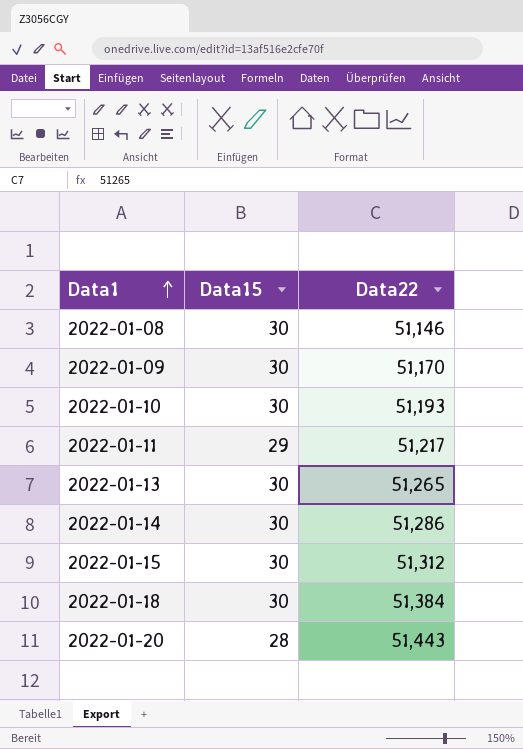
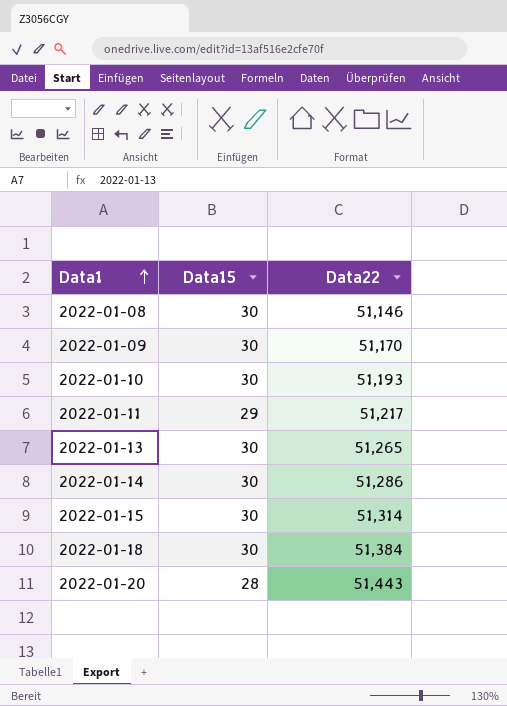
2022-01-15 | Data22: 51,312 -> 51,314

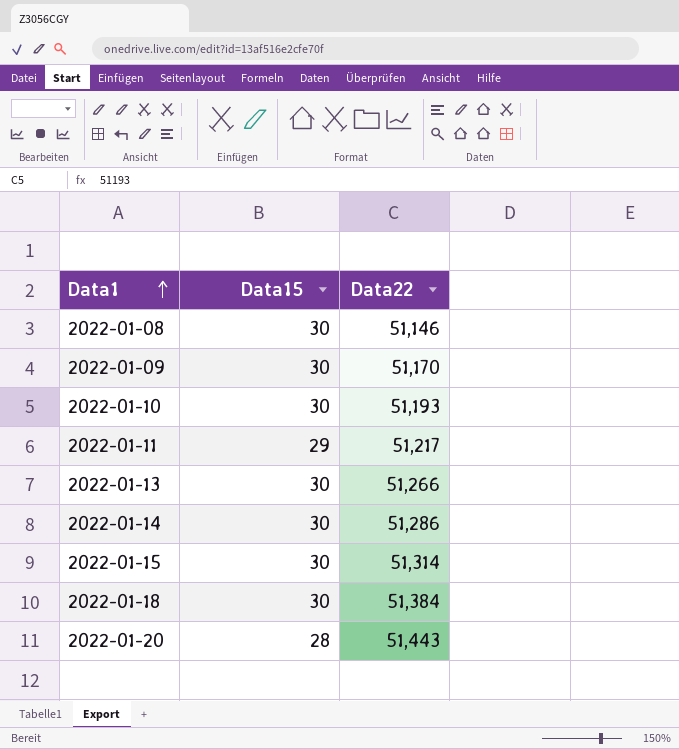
2022-01-13 | Data22: 51,265 -> 51,266

